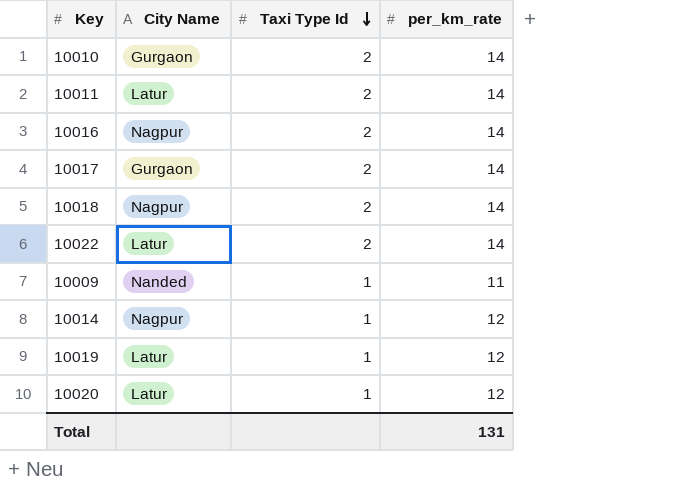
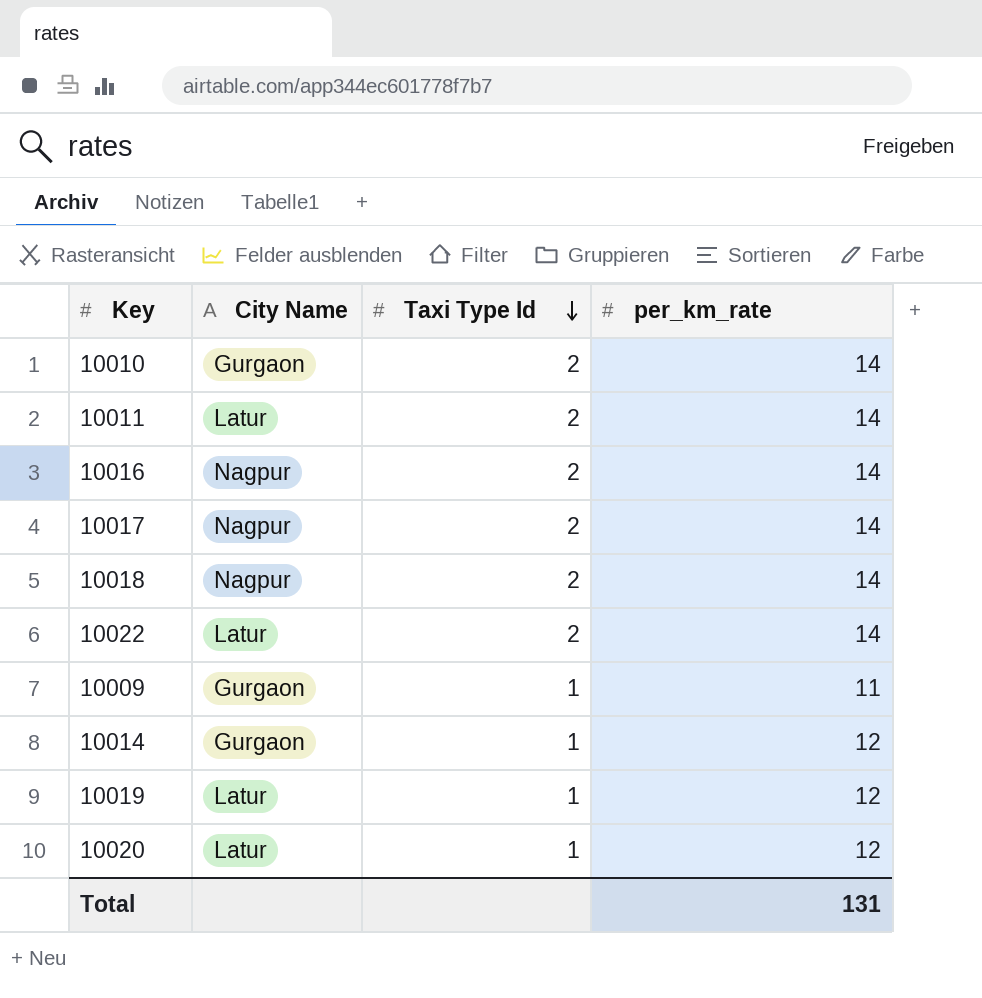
10017 | City Name: Gurgaon -> Nagpur
10009 | City Name: Nanded -> Gurgaon
10014 | City Name: Nagpur -> Gurgaon

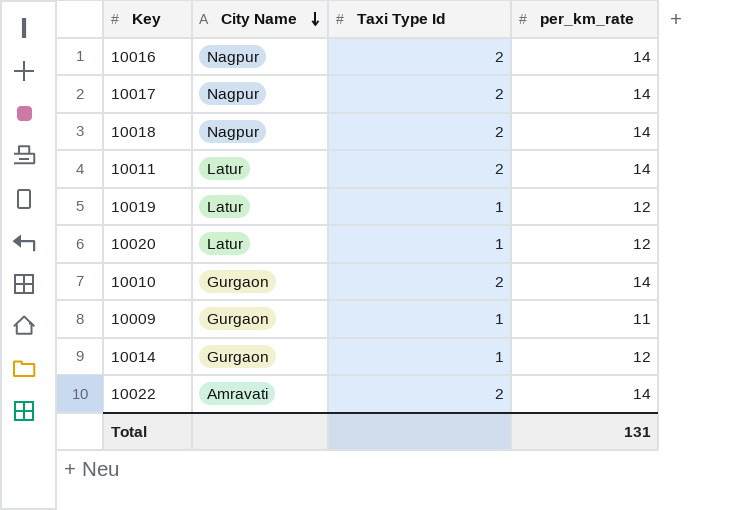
row order: Taxi Type Id descending -> City Name descending
10022 | City Name: Latur -> Amravati

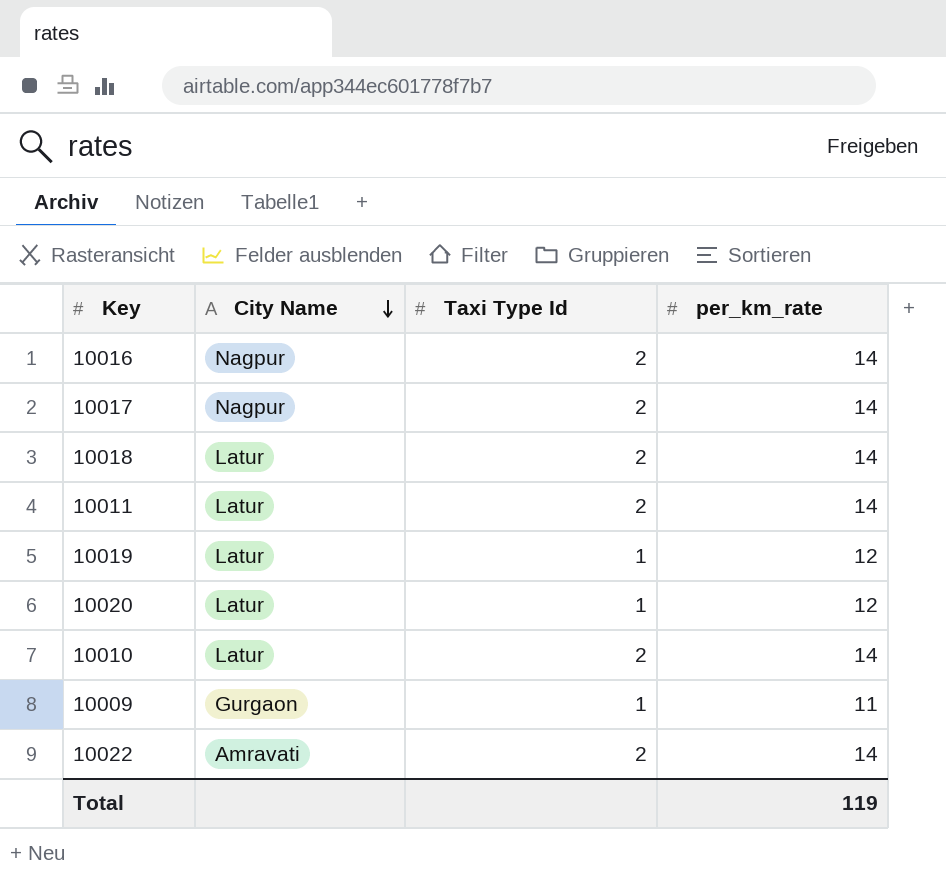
row 10014: Gurgaon | 1 | 12 -> none
10018 | City Name: Nagpur -> Latur
10010 | City Name: Gurgaon -> Latur
Total | per_km_rate: 131 -> 119

